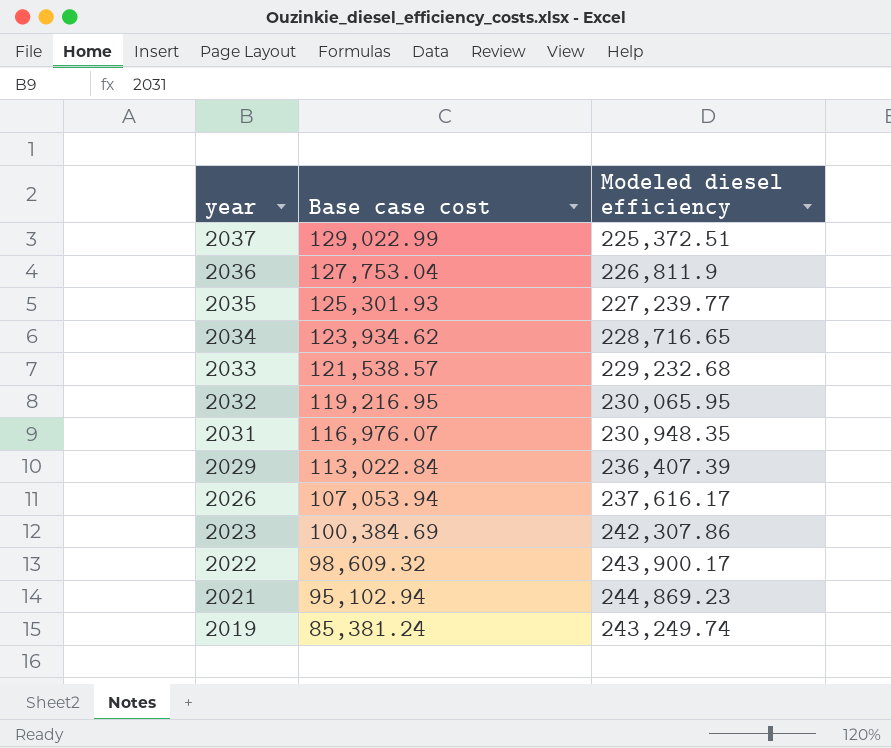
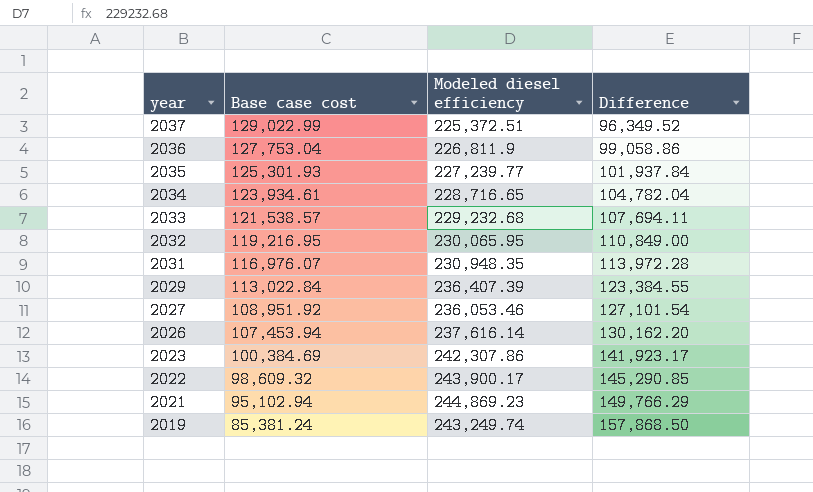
column Difference | formula: none -> [Modeled diesel efficiency] - [Base case cost]
2034 | Base case cost: 123,934.62 -> 123,934.61
row 2027: none -> 108,951.92 | 236,053.46 | 127,101.54
2026 | Base case cost: 107,053.94 -> 107,453.94
2026 | Modeled diesel efficiency: 237,616.17 -> 237,616.14

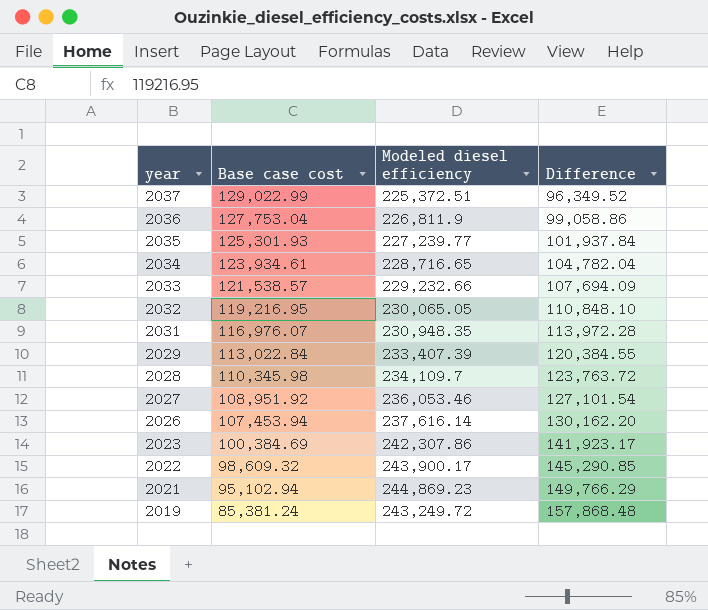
2033 | Modeled diesel efficiency: 229,232.68 -> 229,232.66
2033 | Difference: 107,694.11 -> 107,694.09
2032 | Modeled diesel efficiency: 230,065.95 -> 230,065.05
2032 | Difference: 110,849.00 -> 110,848.10
2029 | Modeled diesel efficiency: 236,407.39 -> 233,407.39
2029 | Difference: 123,384.55 -> 120,384.55
row 2028: none -> 110,345.98 | 234,109.7 | 123,763.72
2019 | Modeled diesel efficiency: 243,249.74 -> 243,249.72
2019 | Difference: 157,868.50 -> 157,868.48

